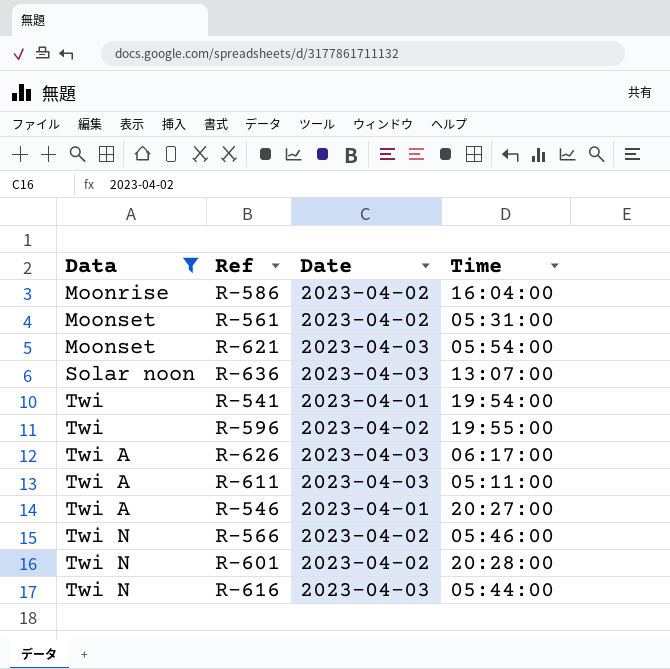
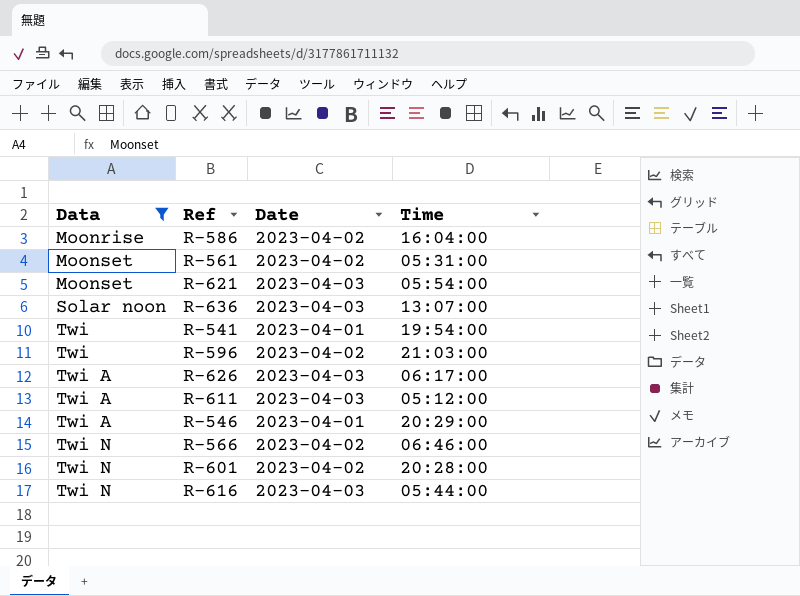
R-596 | Time: 19:55:00 -> 21:03:00
R-611 | Time: 05:11:00 -> 05:12:00
R-546 | Time: 20:27:00 -> 20:29:00
R-566 | Time: 05:46:00 -> 06:46:00

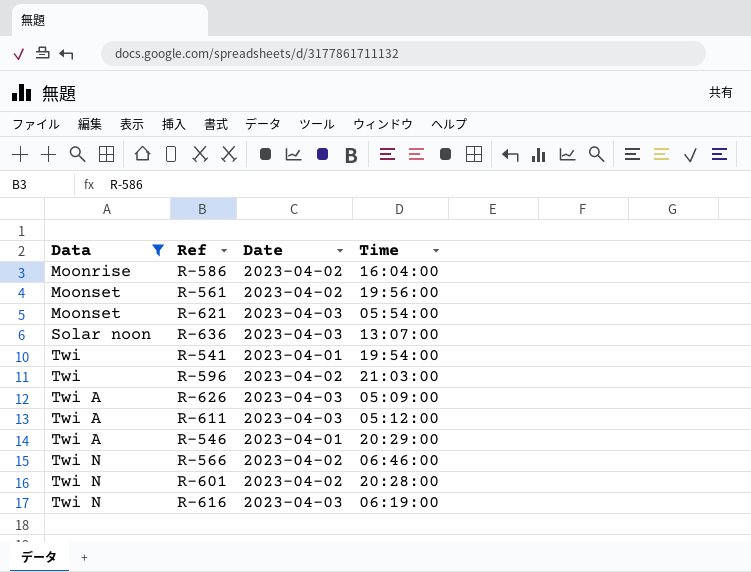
R-561 | Time: 05:31:00 -> 19:56:00
R-626 | Time: 06:17:00 -> 05:09:00
R-616 | Time: 05:44:00 -> 06:19:00

